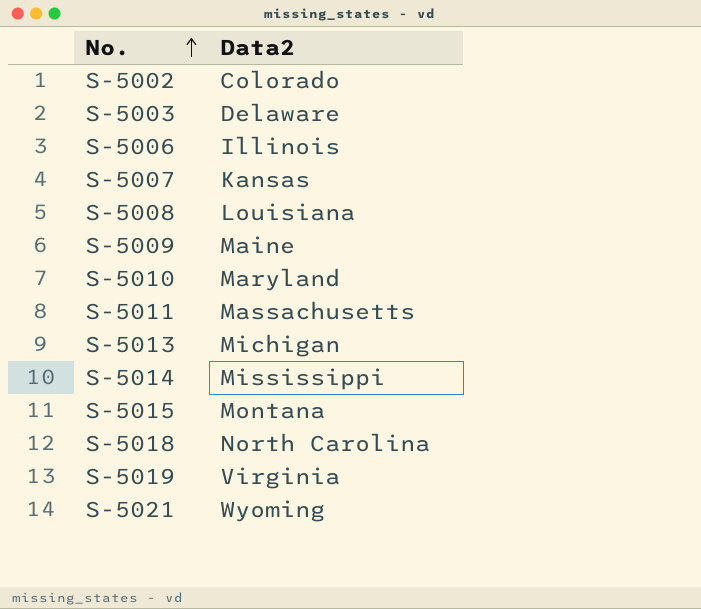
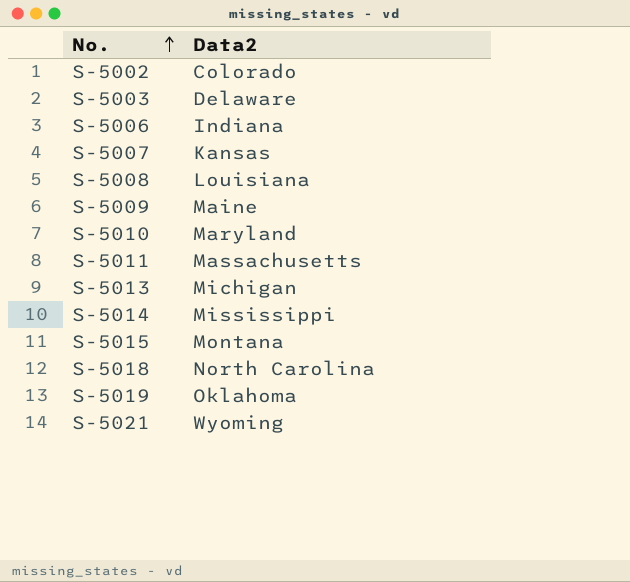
S-5006 | Data2: Illinois -> Indiana
S-5019 | Data2: Virginia -> Oklahoma

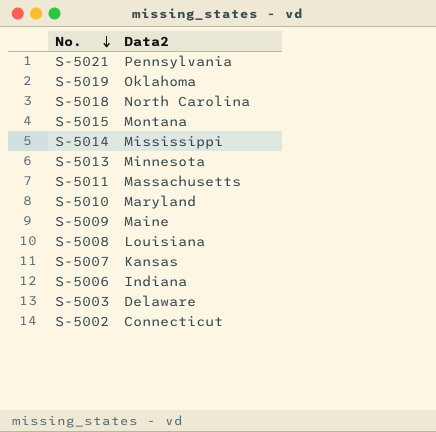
row order: No. ascending -> No. descending
S-5021 | Data2: Wyoming -> Pennsylvania
S-5013 | Data2: Michigan -> Minnesota
S-5002 | Data2: Colorado -> Connecticut

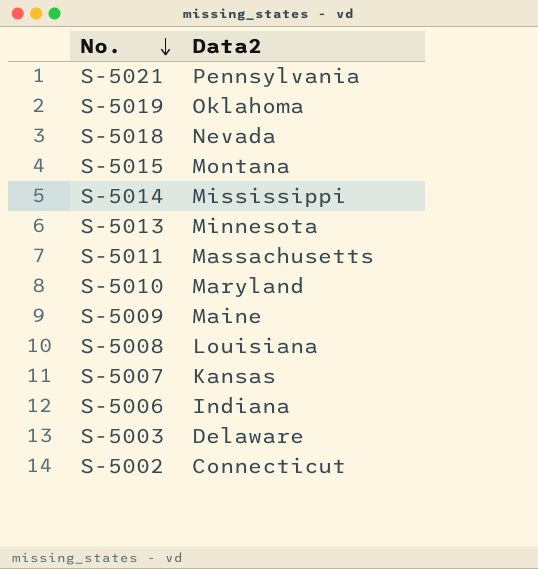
S-5018 | Data2: North Carolina -> Nevada

